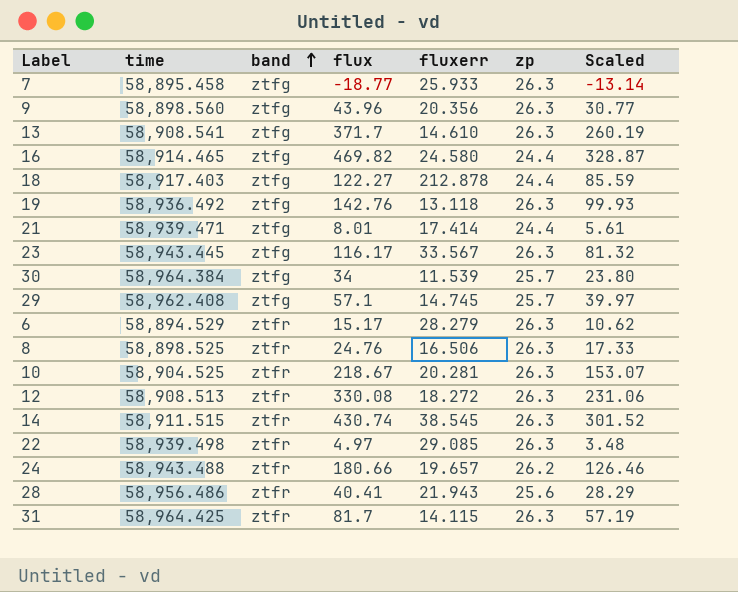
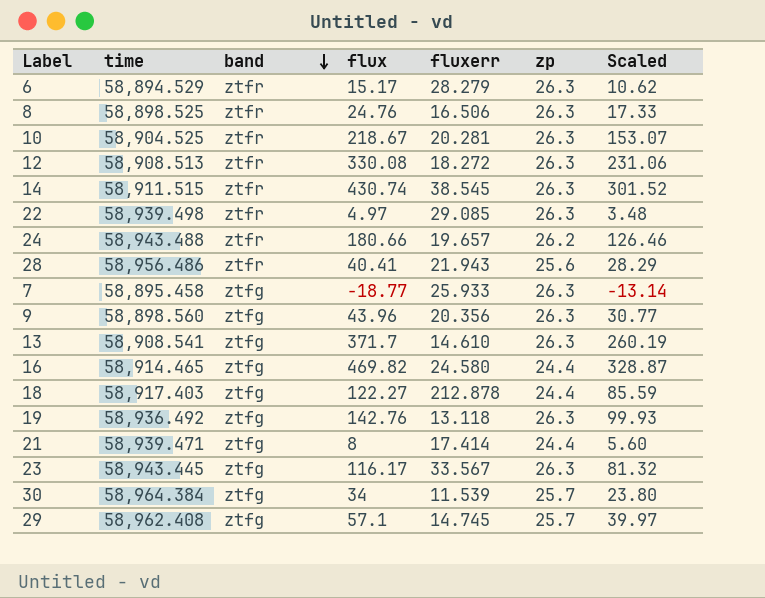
row order: band ascending -> band descending
row 31: 58,964.425 | ztfr | 81.7 | 14.115 | 26.3 | 57.19 -> none
21 | flux: 8.01 -> 8
21 | Scaled: 5.61 -> 5.60

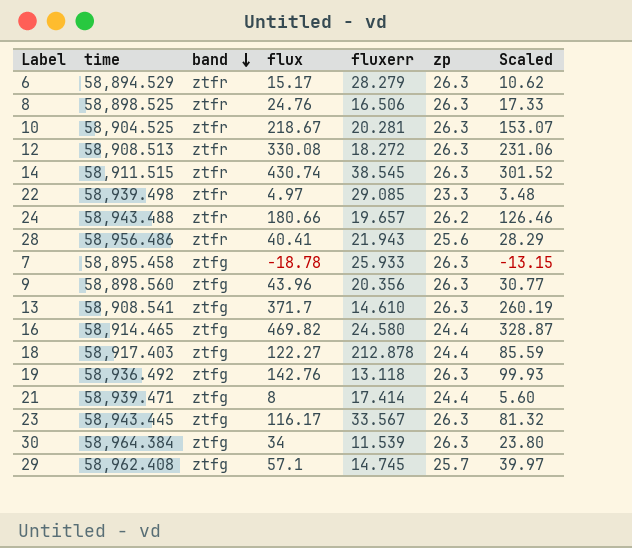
22 | zp: 26.3 -> 23.3
7 | flux: -18.77 -> -18.78
7 | Scaled: -13.14 -> -13.15
30 | zp: 25.7 -> 26.3

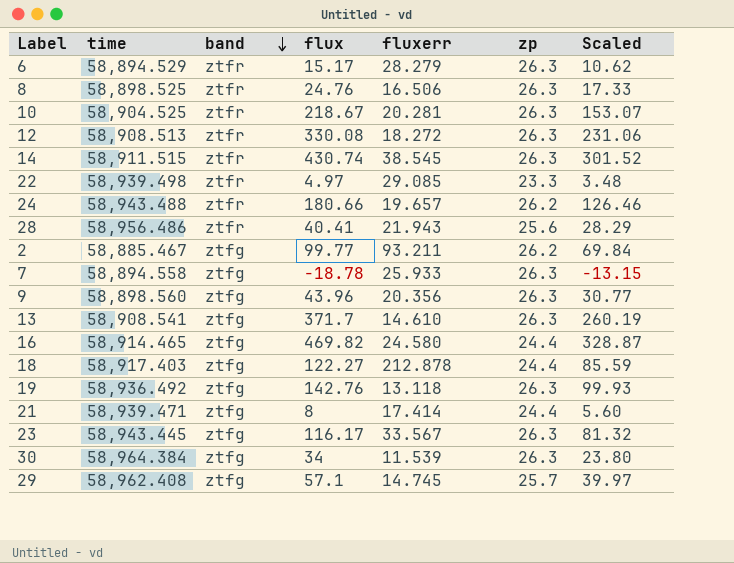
row 2: none -> 58,885.467 | ztfg | 99.77 | 93.211 | 26.2 | 69.84
7 | time: 58,895.458 -> 58,894.558

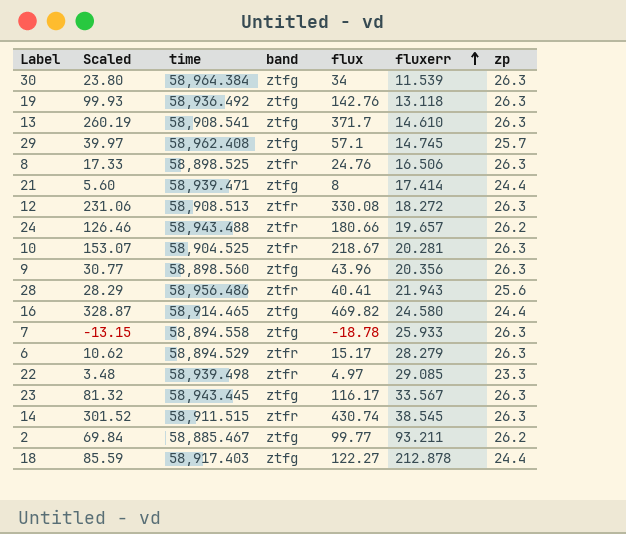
row order: band descending -> fluxerr ascending
column Scaled | position: 7 -> 2

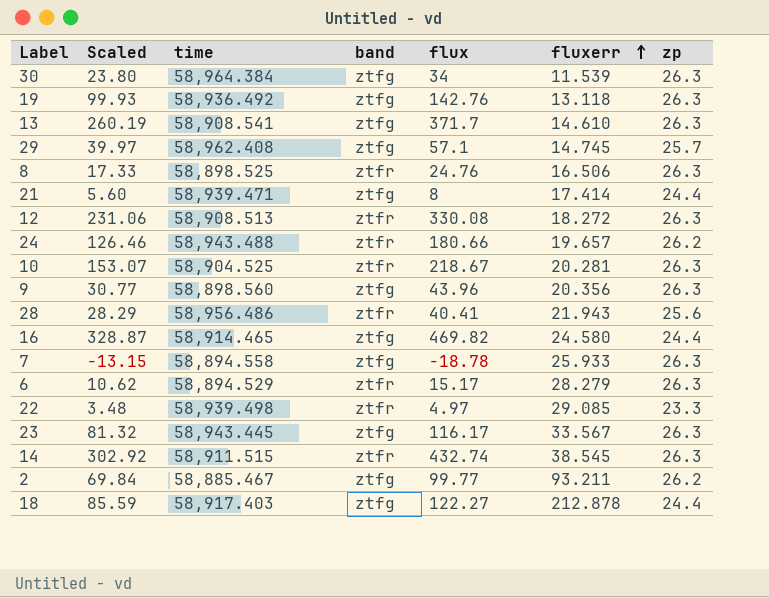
14 | Scaled: 301.52 -> 302.92
14 | flux: 430.74 -> 432.74

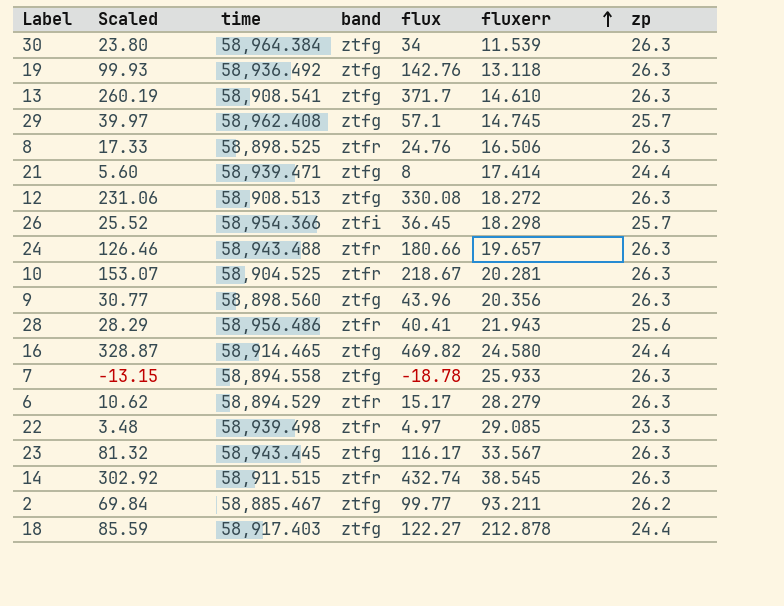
12 | band: ztfr -> ztfg
row 26: none -> 25.52 | 58,954.366 | ztfi | 36.45 | 18.298 | 25.7
24 | zp: 26.2 -> 26.3

